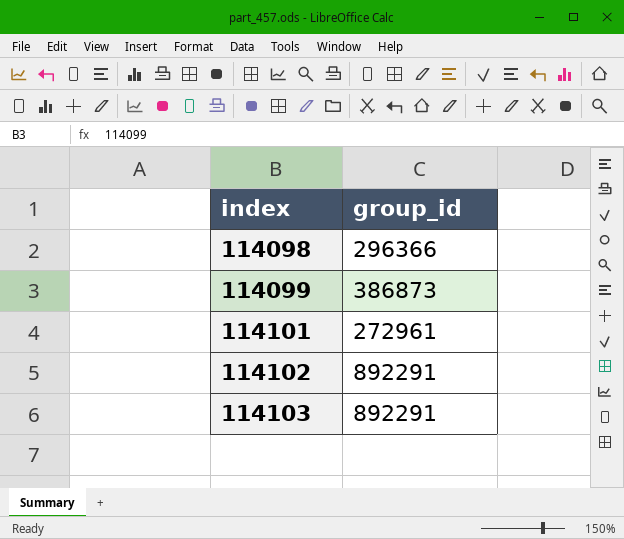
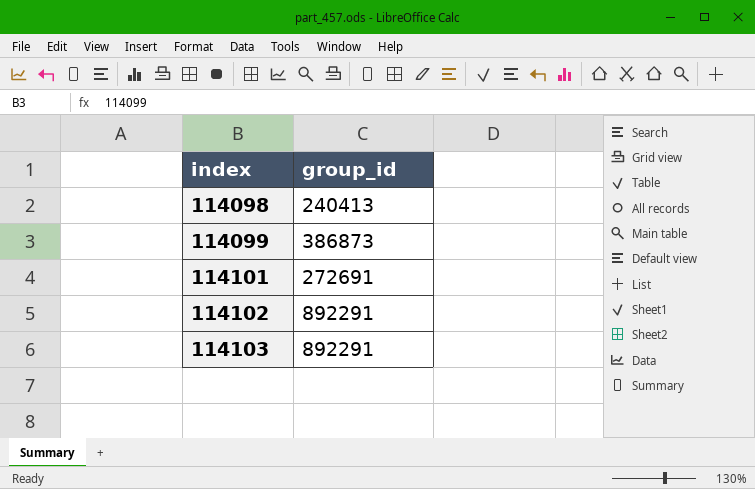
114098 | group_id: 296366 -> 240413
114101 | group_id: 272961 -> 272691

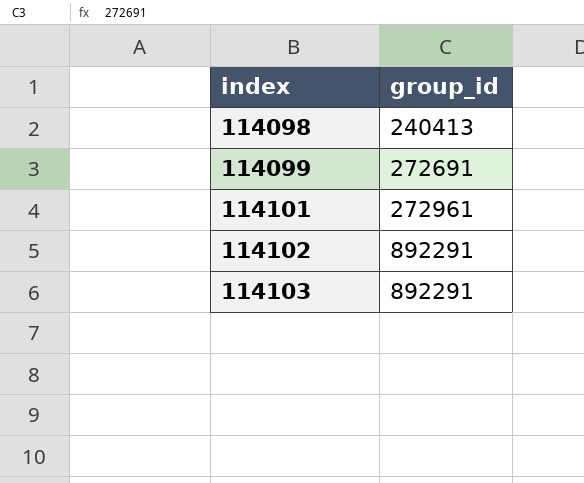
114099 | group_id: 386873 -> 272691
114101 | group_id: 272691 -> 272961

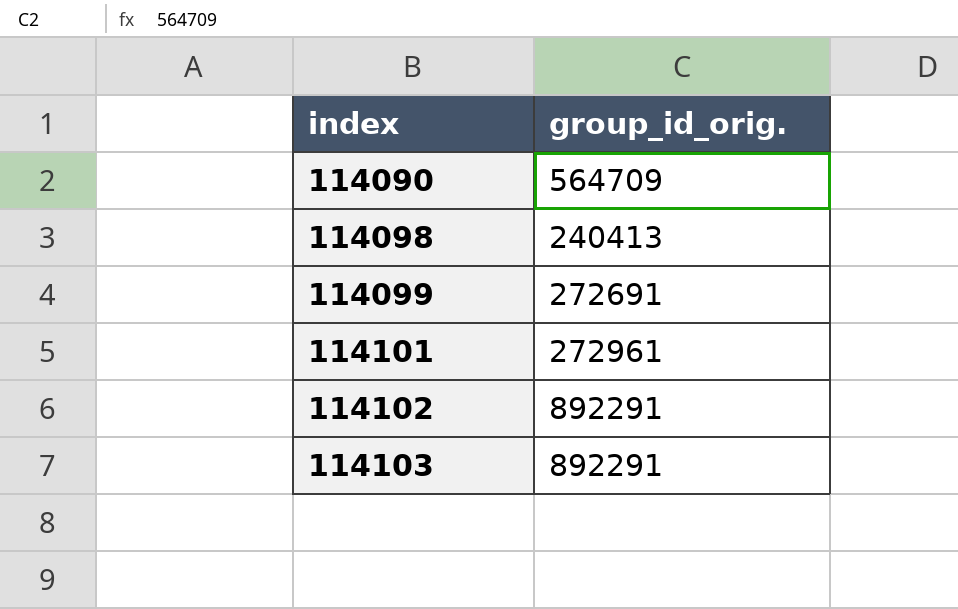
column name: group_id -> group_id_orig.
row 114090: none -> 564709

